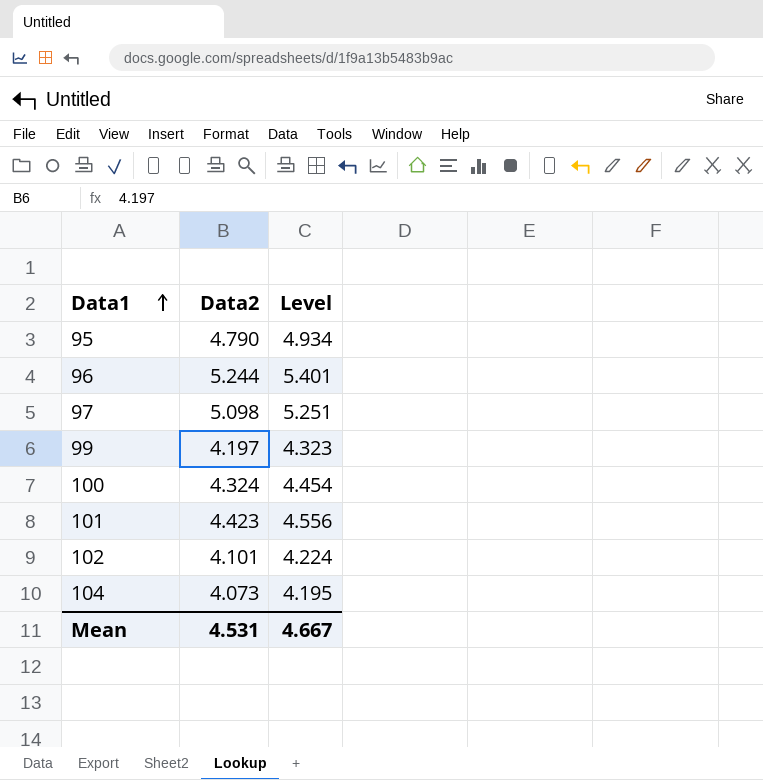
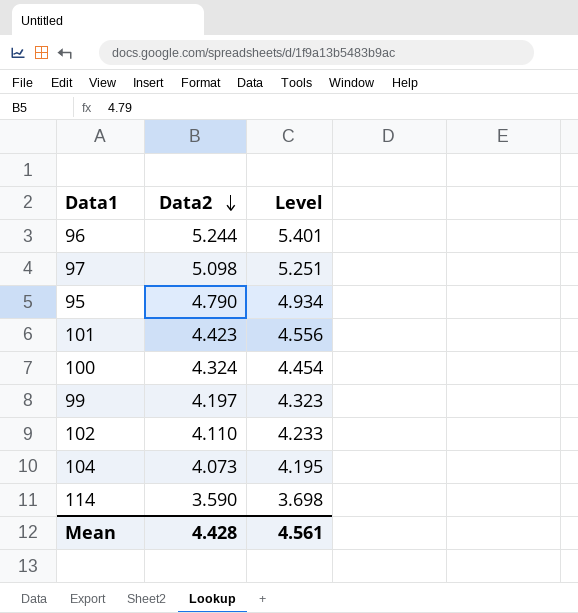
row order: Data1 ascending -> Data2 descending
102 | Data2: 4.101 -> 4.110
102 | Level: 4.224 -> 4.233
row 114: none -> 3.590 | 3.698
Mean | Data2: 4.531 -> 4.428
Mean | Level: 4.667 -> 4.561

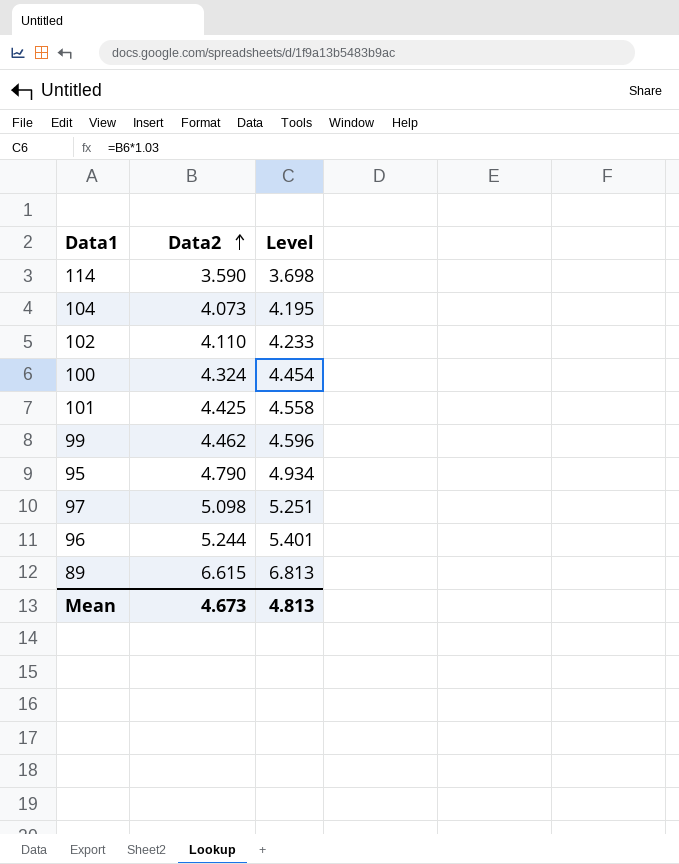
row order: Data2 descending -> Data2 ascending
101 | Data2: 4.423 -> 4.425
101 | Level: 4.556 -> 4.558
99 | Data2: 4.197 -> 4.462
99 | Level: 4.323 -> 4.596
row 89: none -> 6.615 | 6.813
Mean | Data2: 4.428 -> 4.673
Mean | Level: 4.561 -> 4.813

